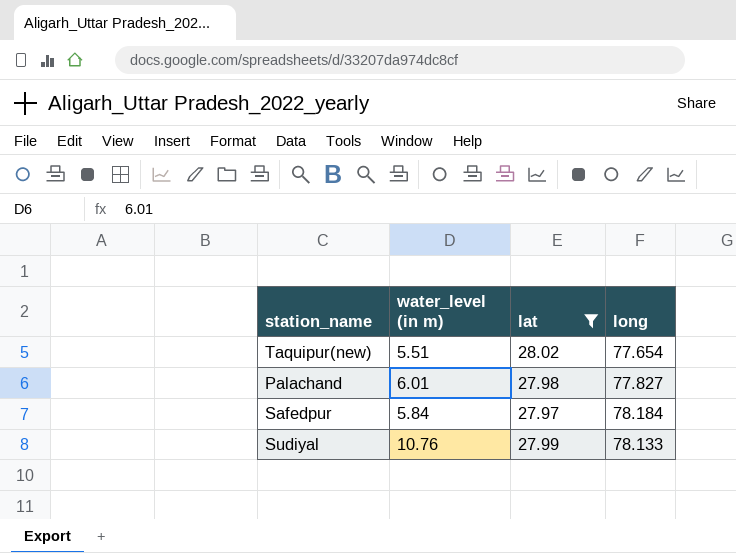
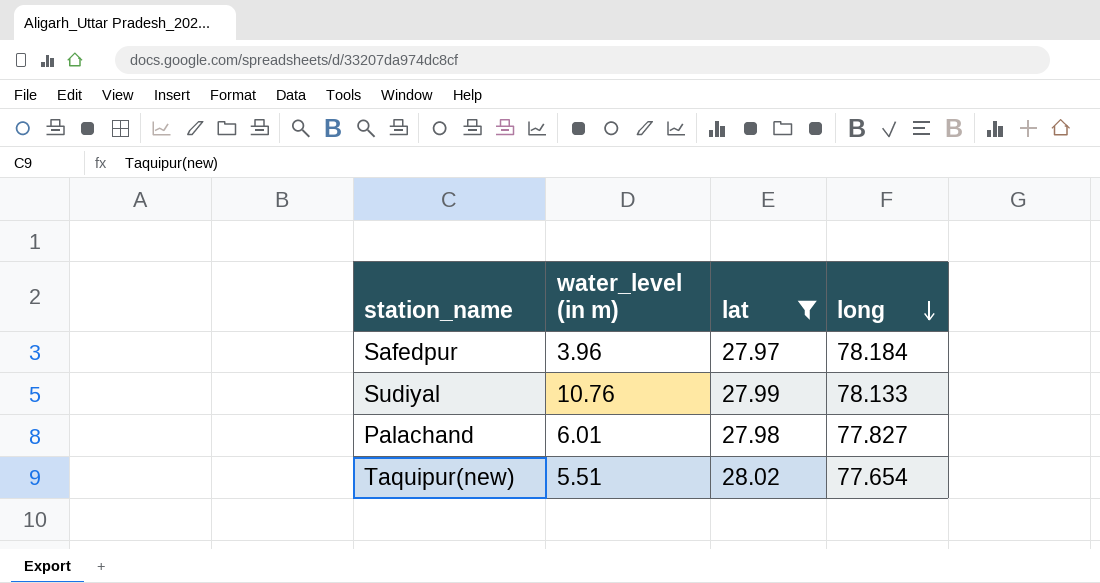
row order: none -> long descending
Safedpur | water_level (in m): 5.84 -> 3.96

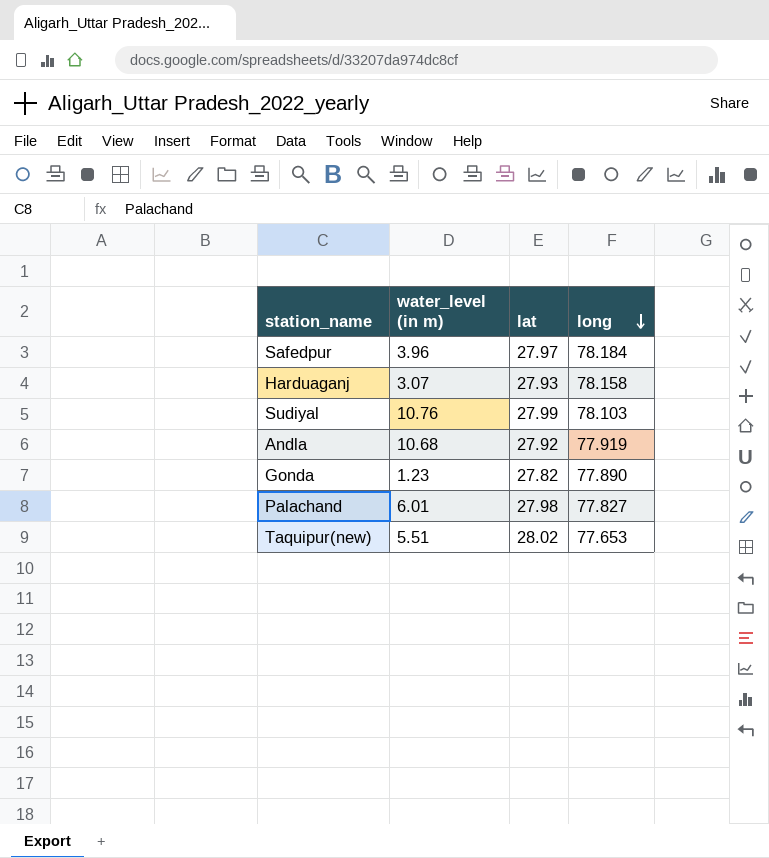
filter: lat >= 27.97 -> none
Sudiyal | long: 78.133 -> 78.103
Taquipur(new) | long: 77.654 -> 77.653

